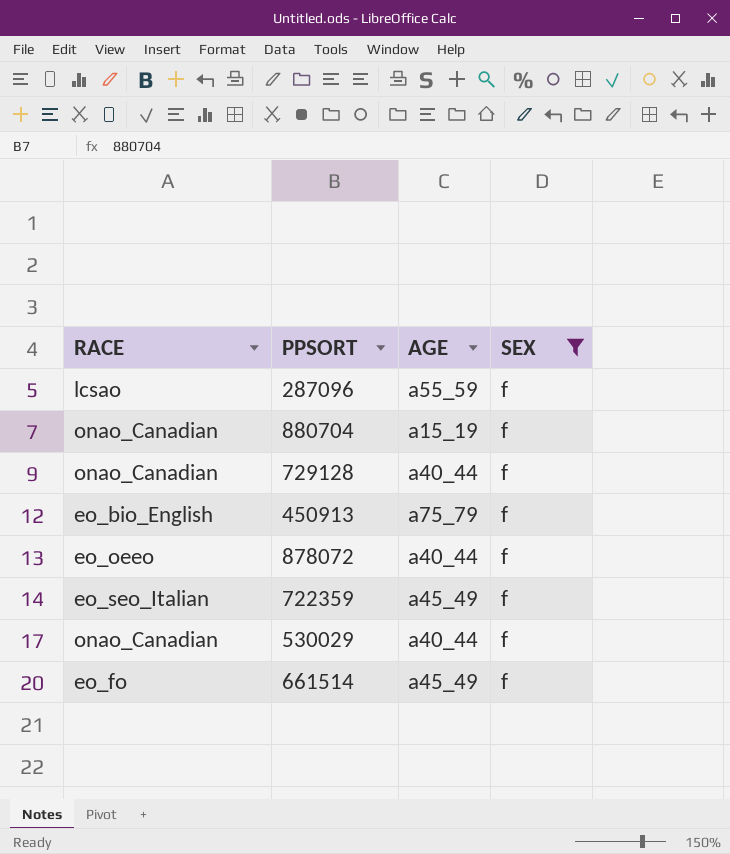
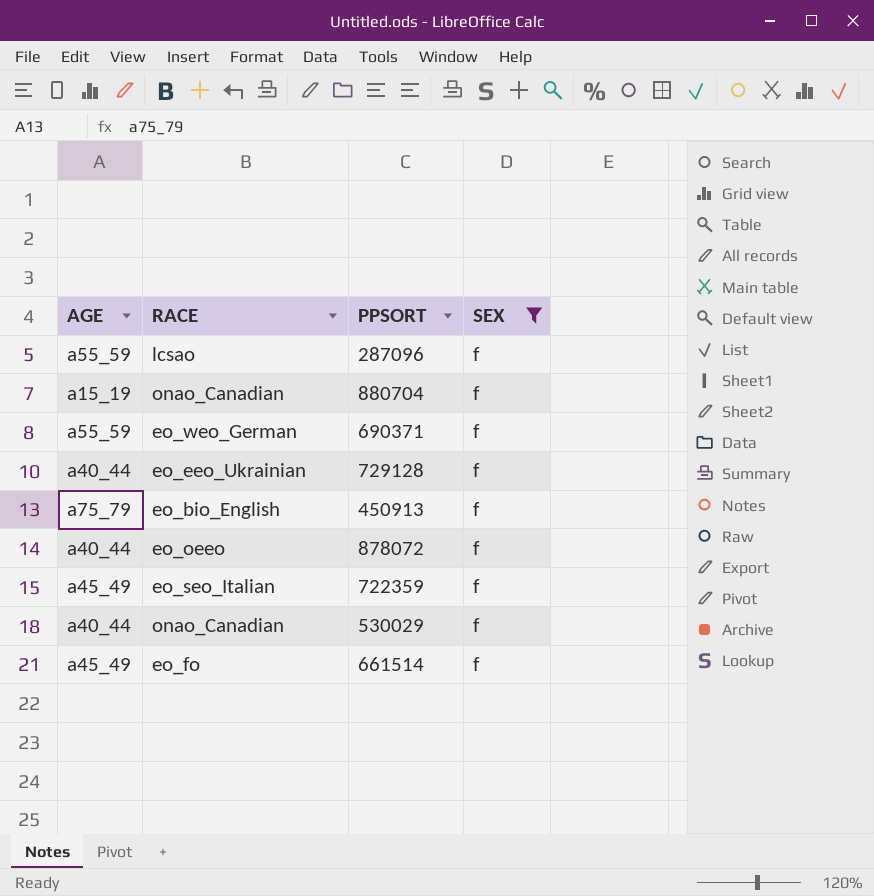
column AGE | position: 3 -> 1
row 690371: none -> a55_59 | eo_weo_German | f
729128 | RACE: onao_Canadian -> eo_eeo_Ukrainian

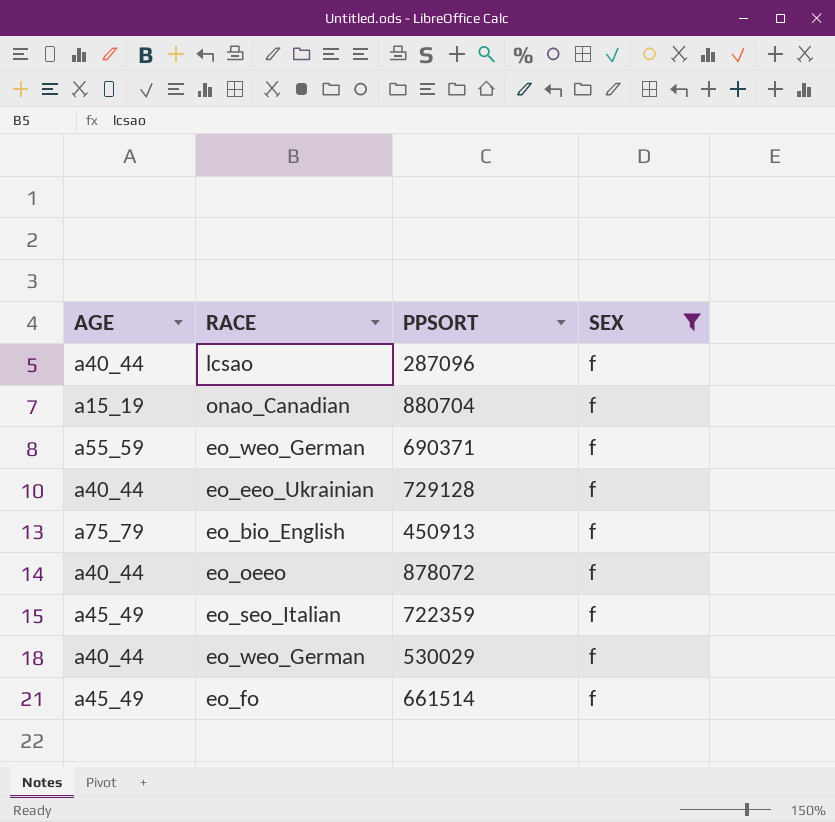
287096 | AGE: a55_59 -> a40_44
530029 | RACE: onao_Canadian -> eo_weo_German

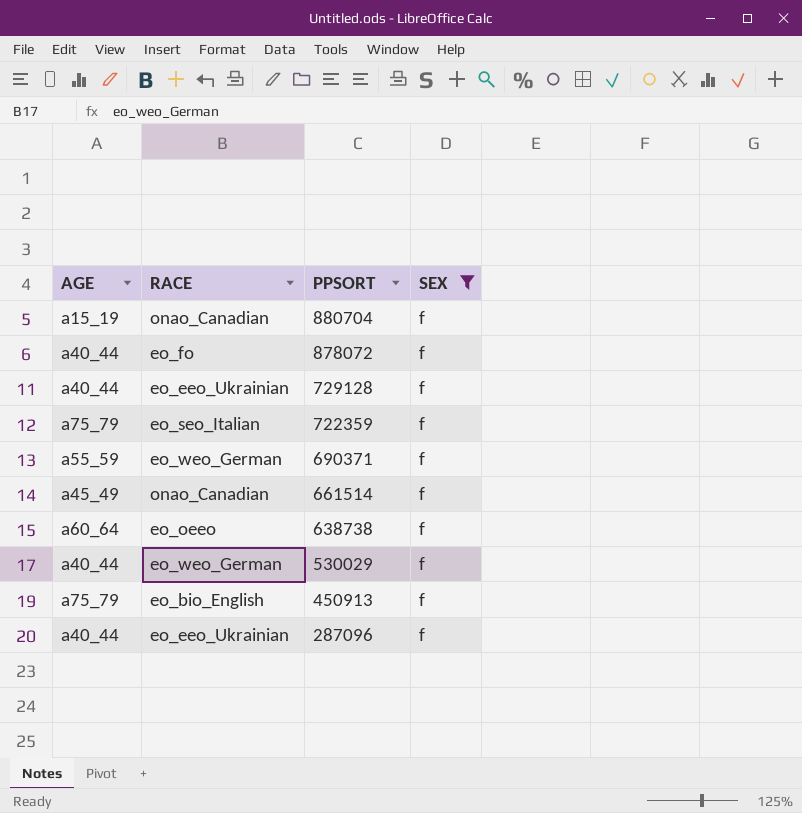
row order: none -> PPSORT descending
878072 | RACE: eo_oeeo -> eo_fo
722359 | AGE: a45_49 -> a75_79
661514 | RACE: eo_fo -> onao_Canadian
row 638738: none -> a60_64 | eo_oeeo | f
287096 | RACE: lcsao -> eo_eeo_Ukrainian

